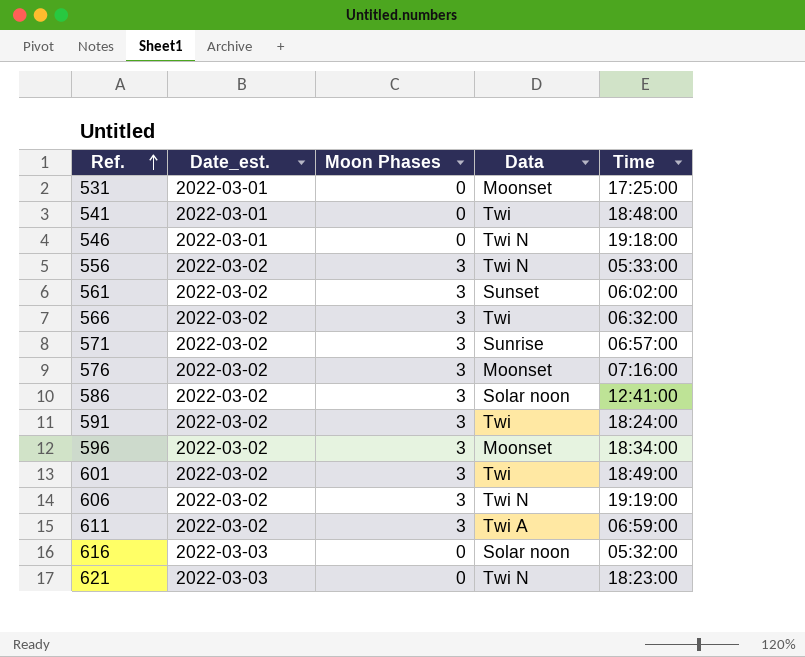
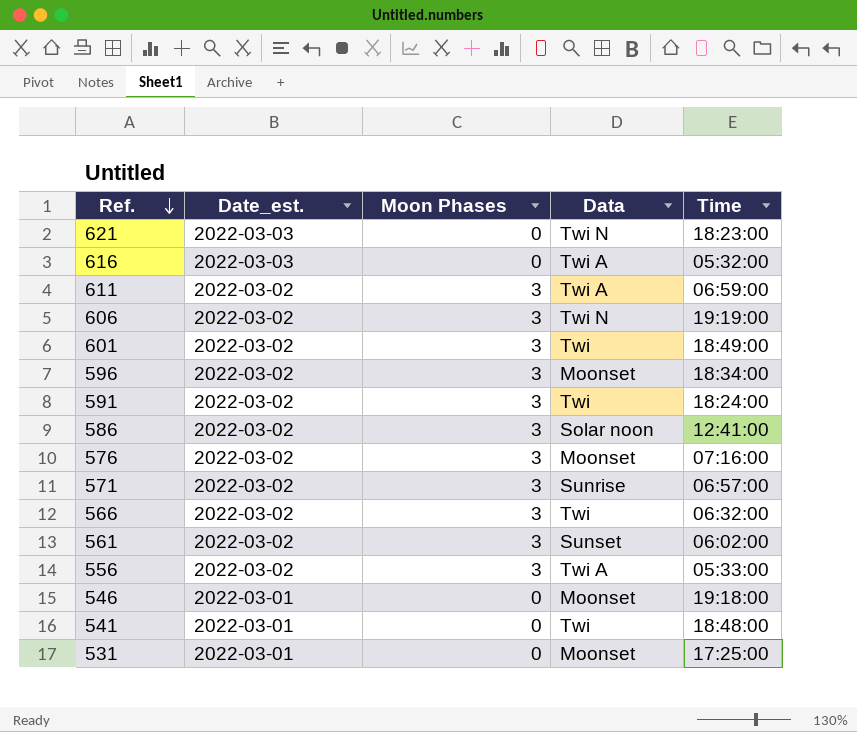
row order: Ref. ascending -> Ref. descending
616 | Data: Solar noon -> Twi A
556 | Data: Twi N -> Twi A
546 | Data: Twi N -> Moonset

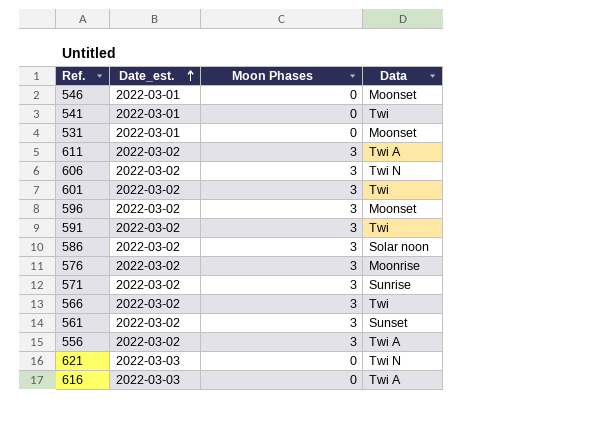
row order: Ref. descending -> Date_est. ascending
column Time | position: 5 -> none
576 | Data: Moonset -> Moonrise

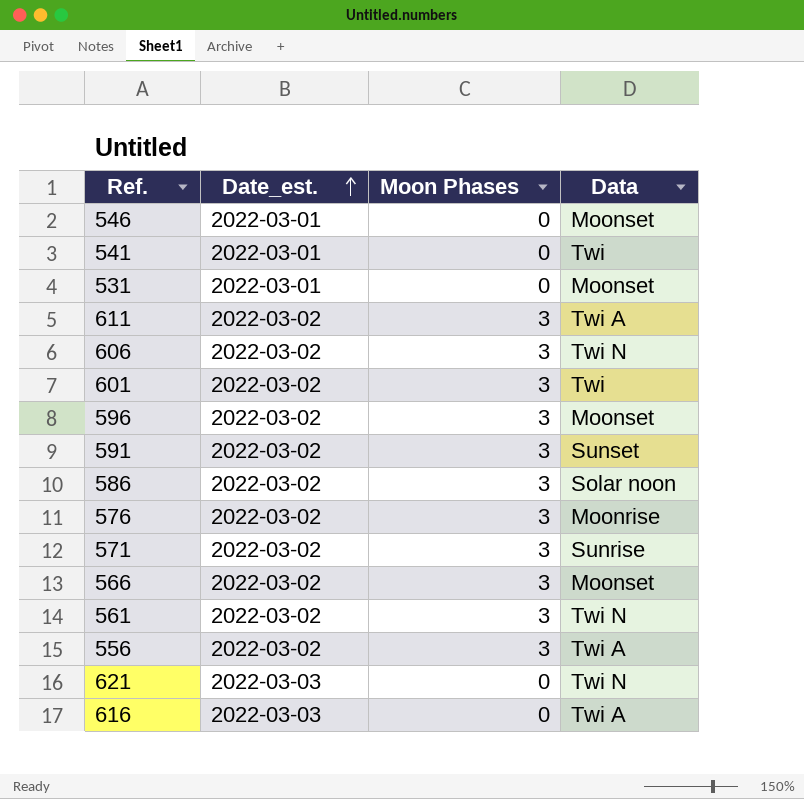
591 | Data: Twi -> Sunset
566 | Data: Twi -> Moonset
561 | Data: Sunset -> Twi N

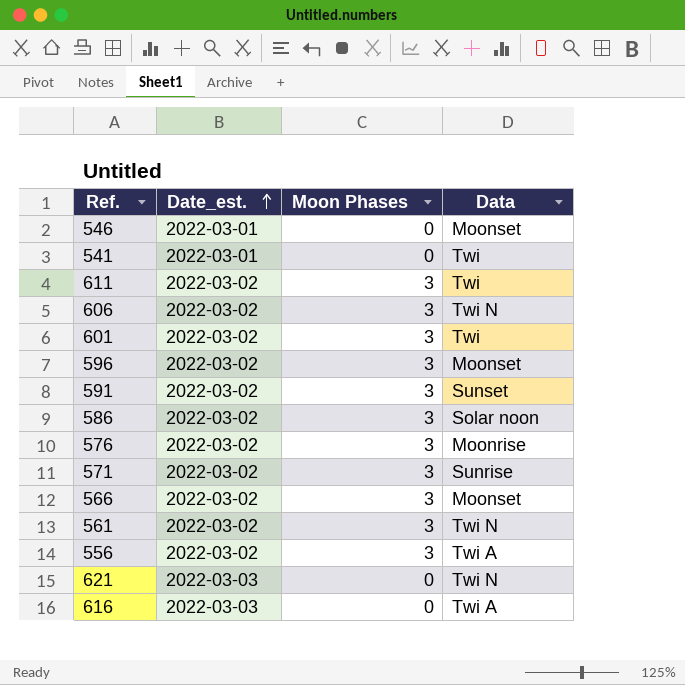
row 531: 2022-03-01 | 0 | Moonset -> none
611 | Data: Twi A -> Twi

